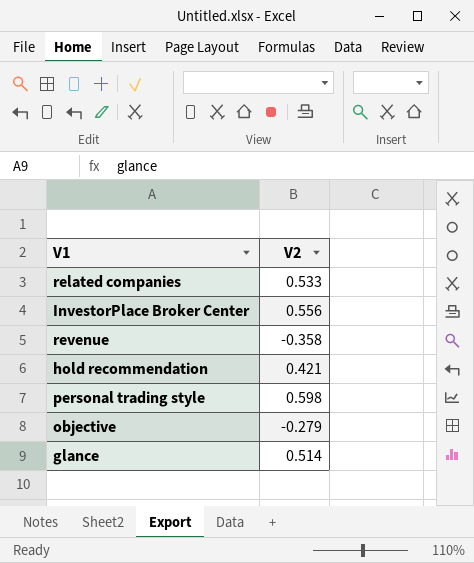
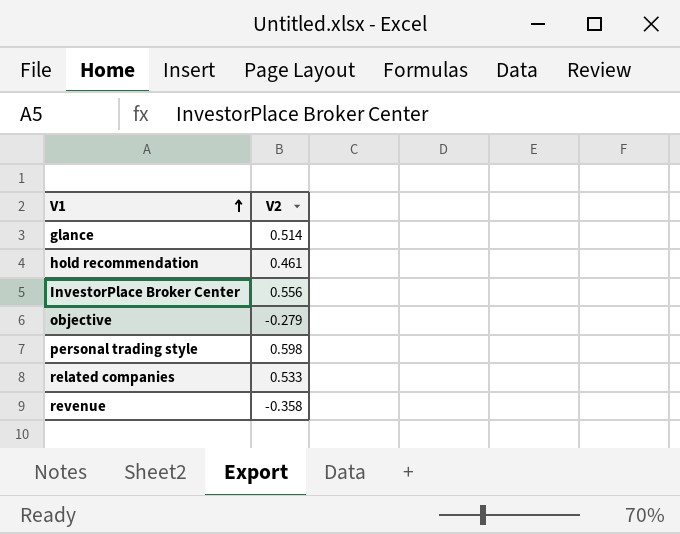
row order: none -> V1 ascending
hold recommendation | V2: 0.421 -> 0.461

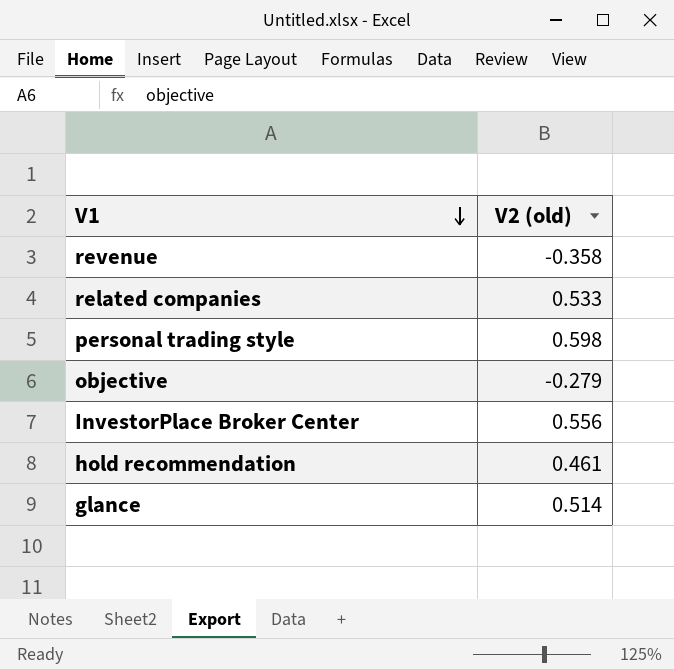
row order: V1 ascending -> V1 descending
column name: V2 -> V2 (old)

